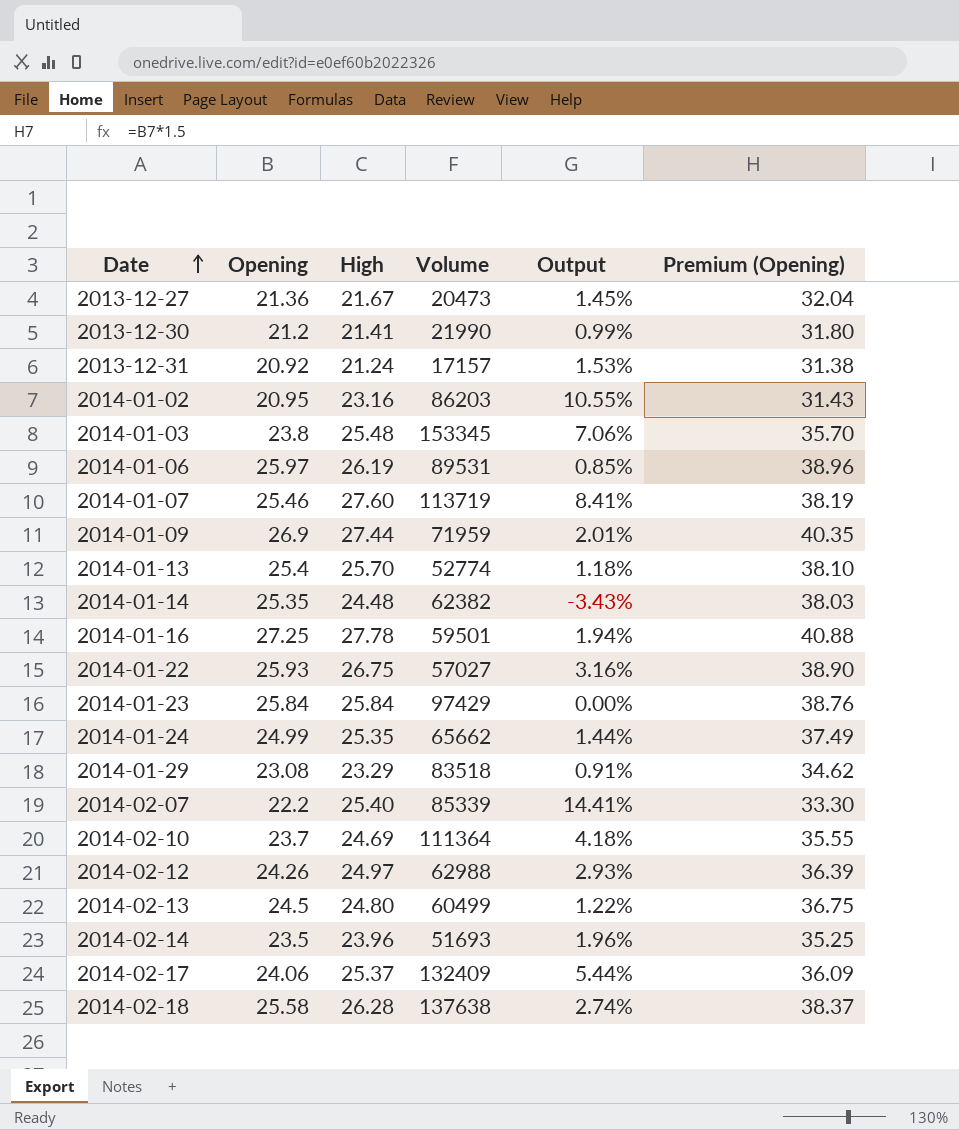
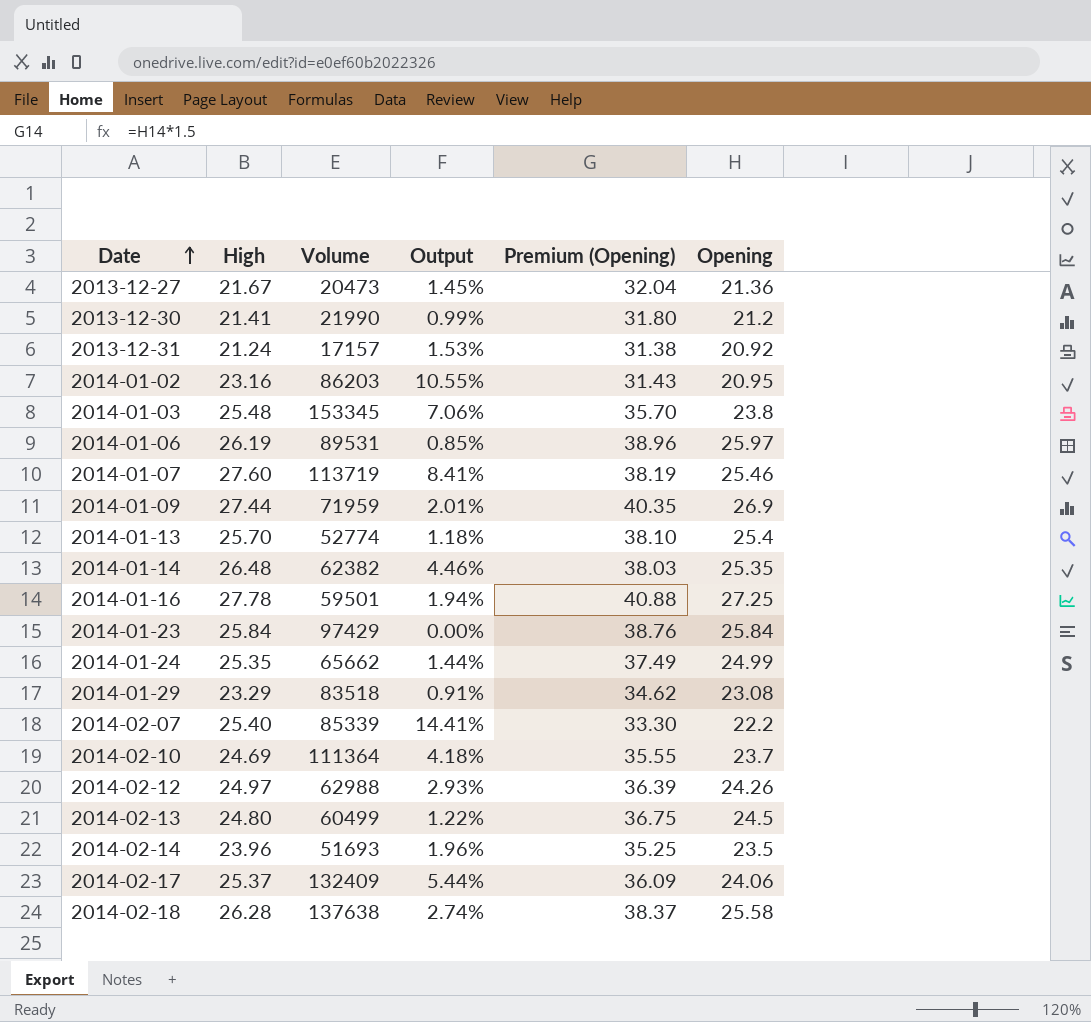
column Opening | position: 2 -> 6
row 2014-01-22: 25.93 | 26.75 | 57027 | 3.16% | 38.90 -> none
2014-01-14 | High: 24.48 -> 26.48
2014-01-14 | Output: -3.43% -> 4.46%

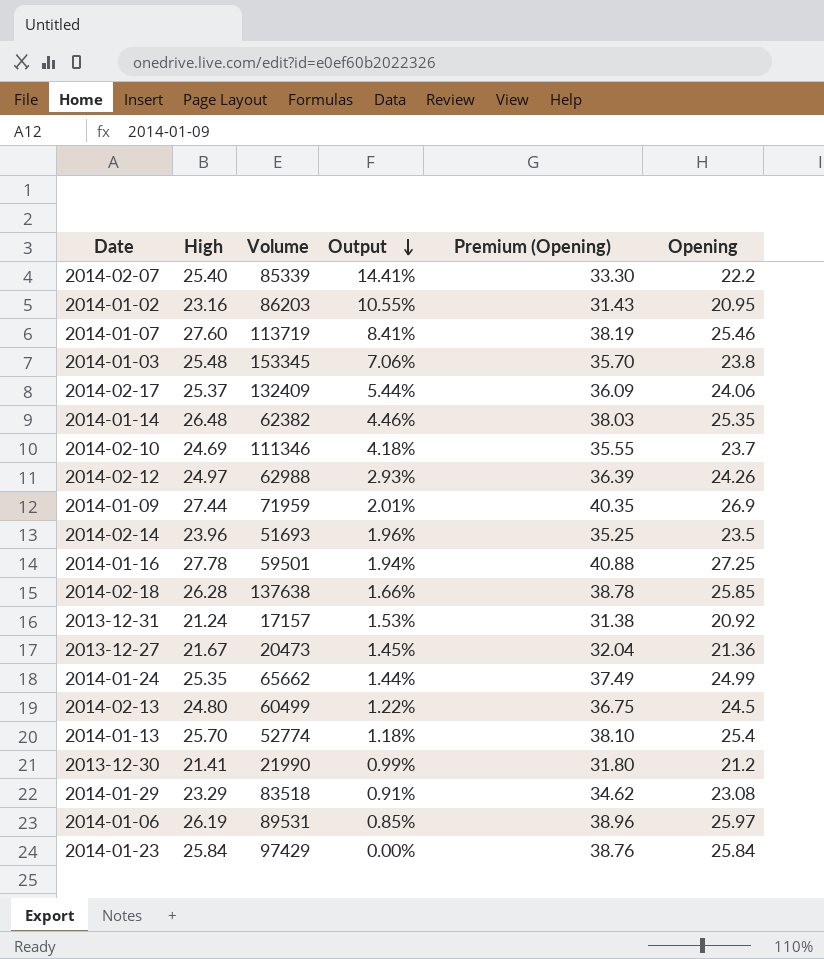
row order: Date ascending -> Output descending
2014-02-10 | Volume: 111364 -> 111346
2014-02-18 | Output: 2.74% -> 1.66%
2014-02-18 | Premium (Opening): 38.37 -> 38.78
2014-02-18 | Opening: 25.58 -> 25.85

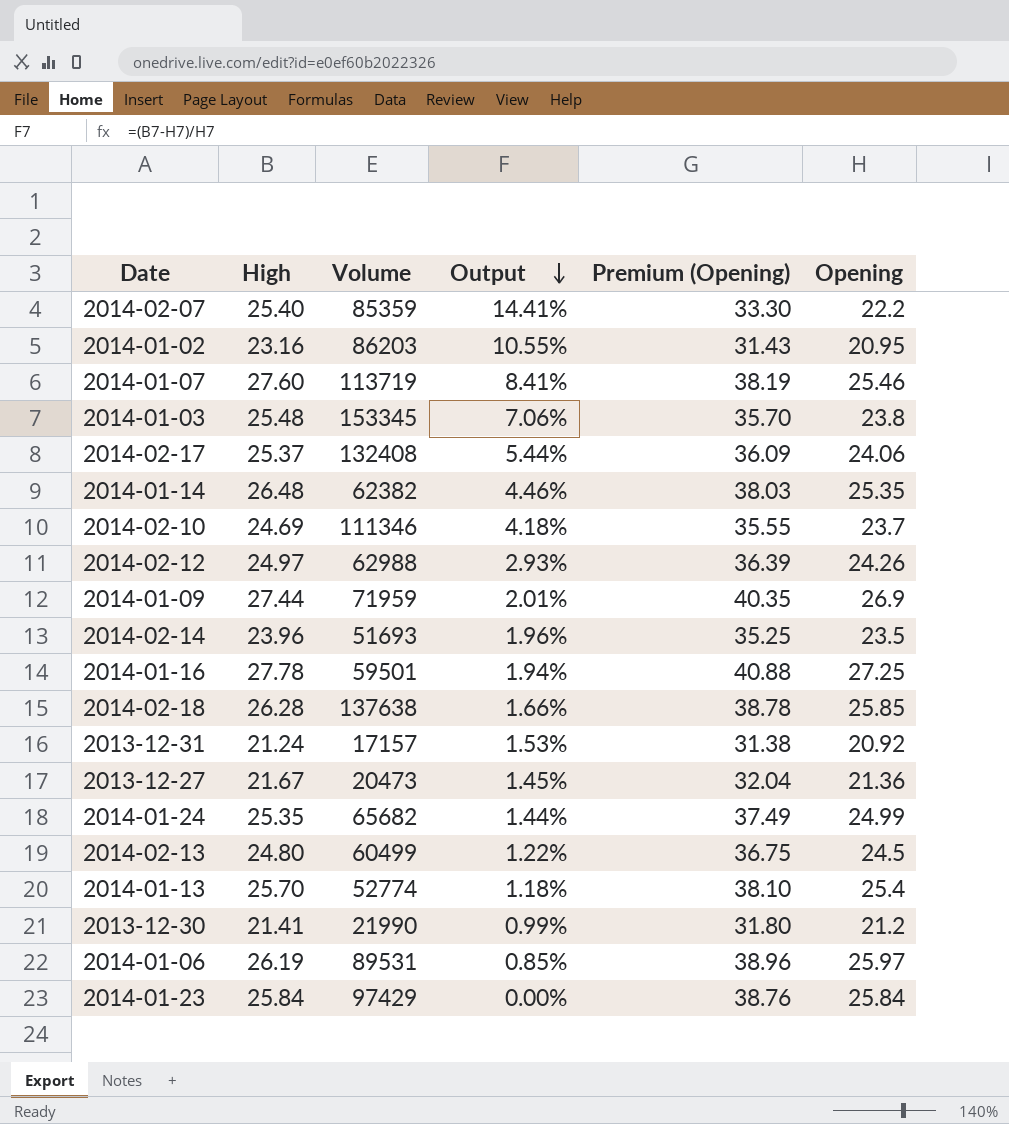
row 2014-01-29: 23.29 | 83518 | 0.91% | 34.62 | 23.08 -> none
2014-02-07 | Volume: 85339 -> 85359
2014-02-17 | Volume: 132409 -> 132408
2014-01-24 | Volume: 65662 -> 65682

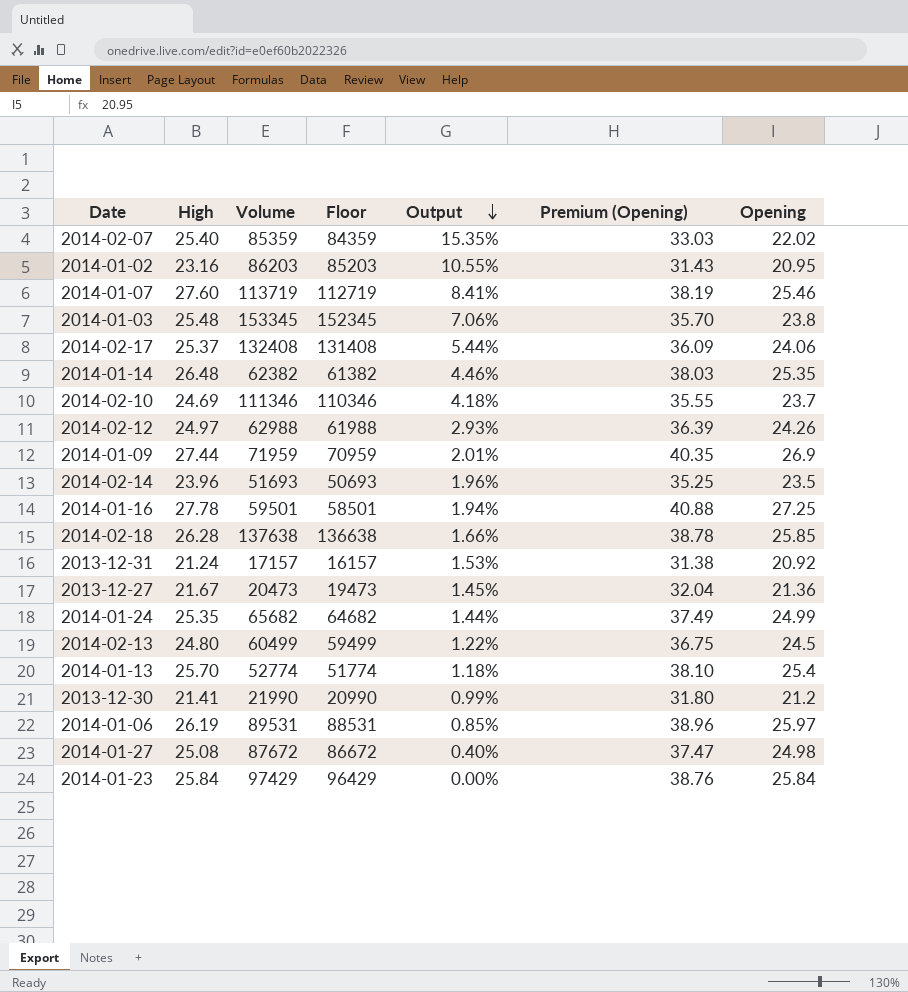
column Floor | formula: none -> [Volume] - 1000
2014-02-07 | Output: 14.41% -> 15.35%
2014-02-07 | Premium (Opening): 33.30 -> 33.03
2014-02-07 | Opening: 22.2 -> 22.02
row 2014-01-27: none -> 25.08 | 87672 | 86672 | 0.40% | 37.47 | 24.98

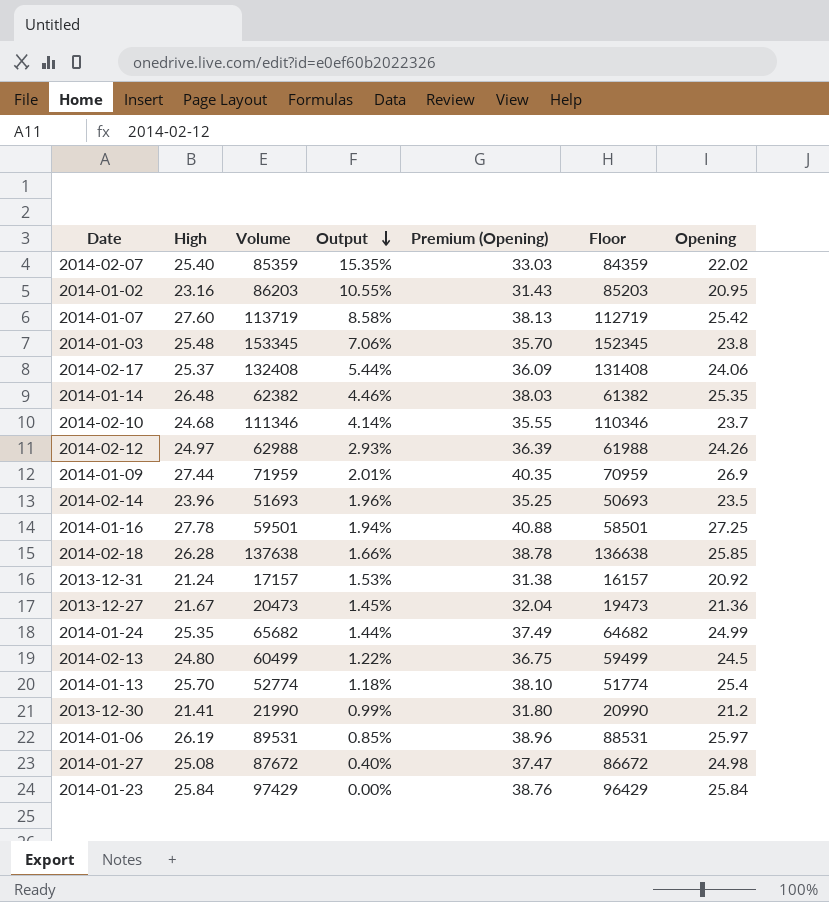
column Floor | position: 4 -> 6
2014-01-07 | Output: 8.41% -> 8.58%
2014-01-07 | Premium (Opening): 38.19 -> 38.13
2014-01-07 | Opening: 25.46 -> 25.42
2014-02-10 | High: 24.69 -> 24.68
2014-02-10 | Output: 4.18% -> 4.14%

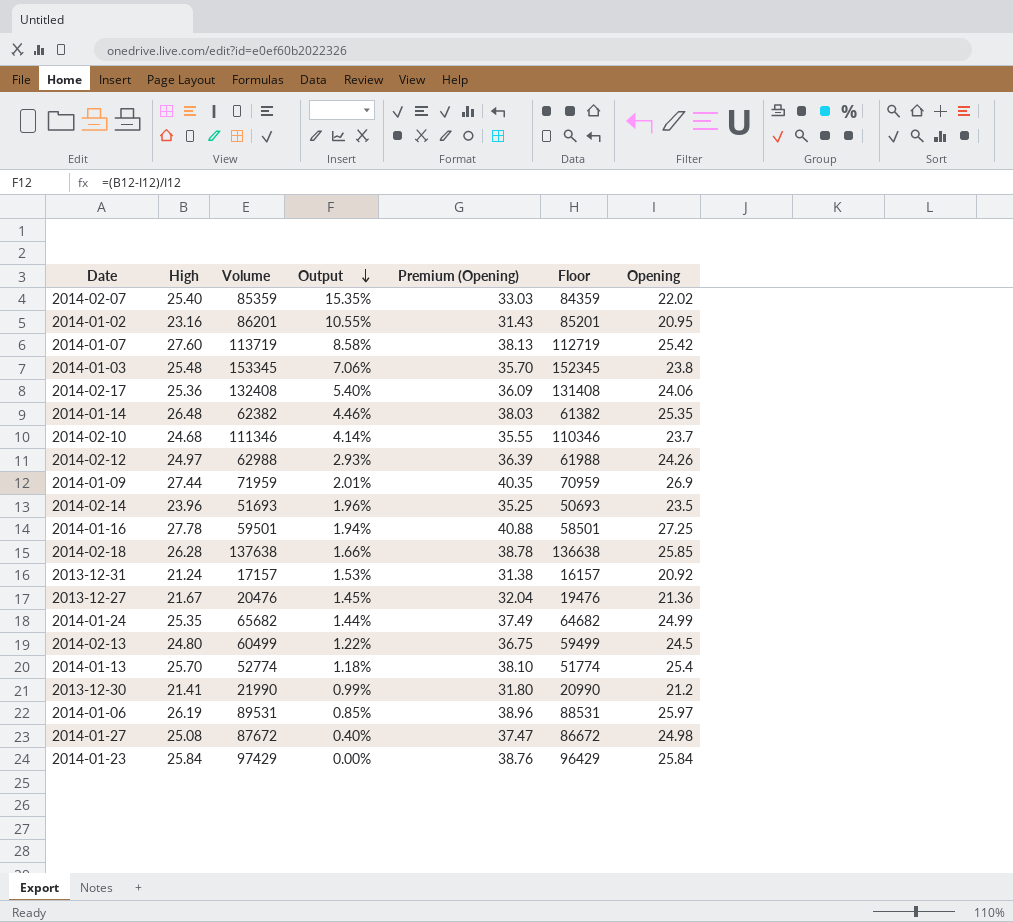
2014-01-02 | Volume: 86203 -> 86201
2014-01-02 | Floor: 85203 -> 85201
2014-02-17 | High: 25.37 -> 25.36
2014-02-17 | Output: 5.44% -> 5.40%
2013-12-27 | Volume: 20473 -> 20476
2013-12-27 | Floor: 19473 -> 19476

